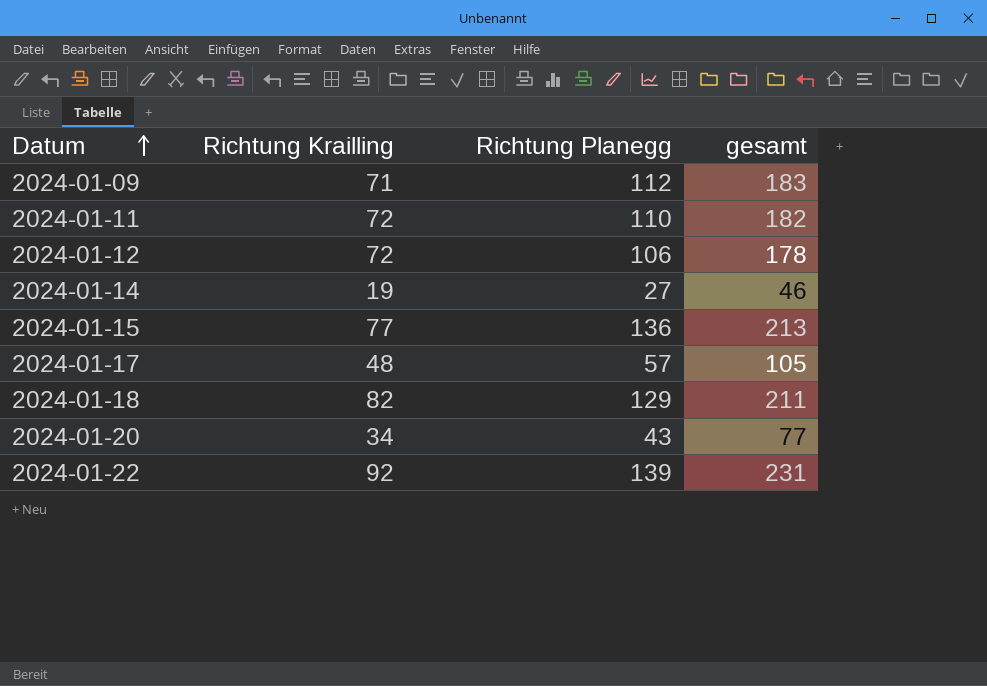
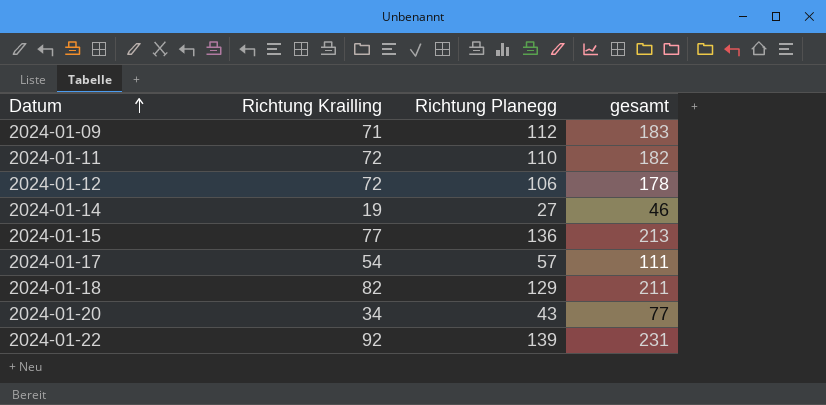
2024-01-17 | Richtung Krailling: 48 -> 54
2024-01-17 | gesamt: 105 -> 111

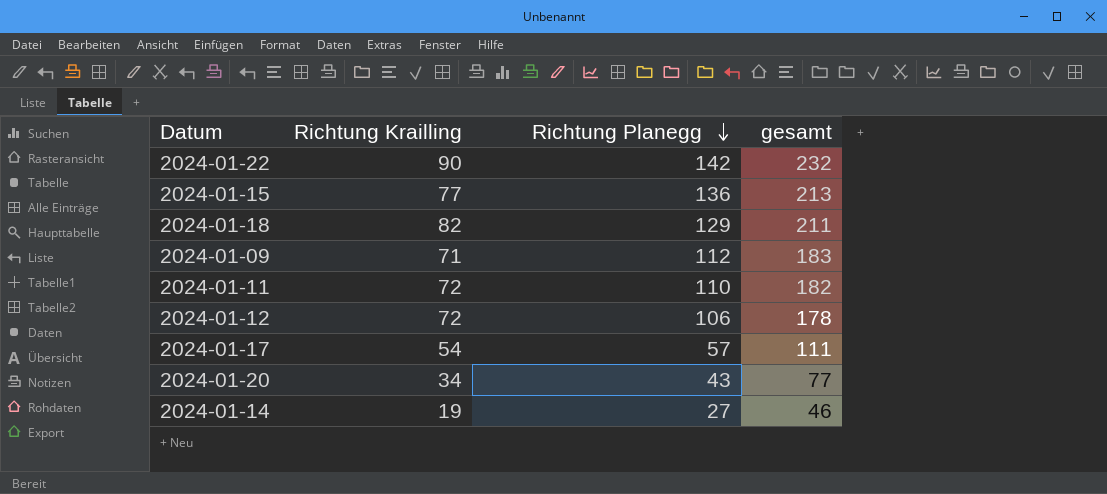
row order: Datum ascending -> Richtung Planegg descending
2024-01-22 | Richtung Krailling: 92 -> 90
2024-01-22 | Richtung Planegg: 139 -> 142
2024-01-22 | gesamt: 231 -> 232

